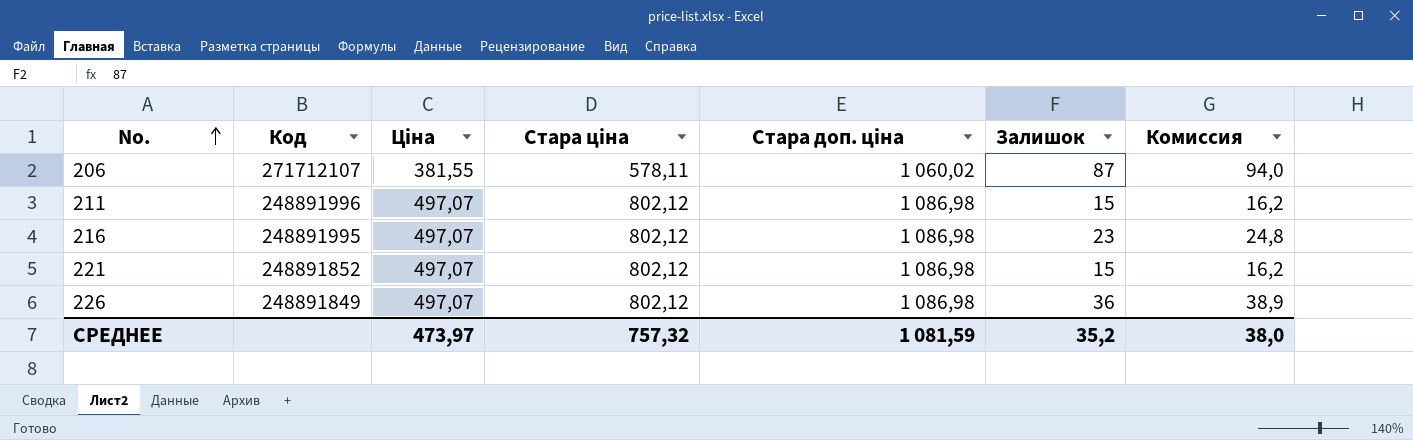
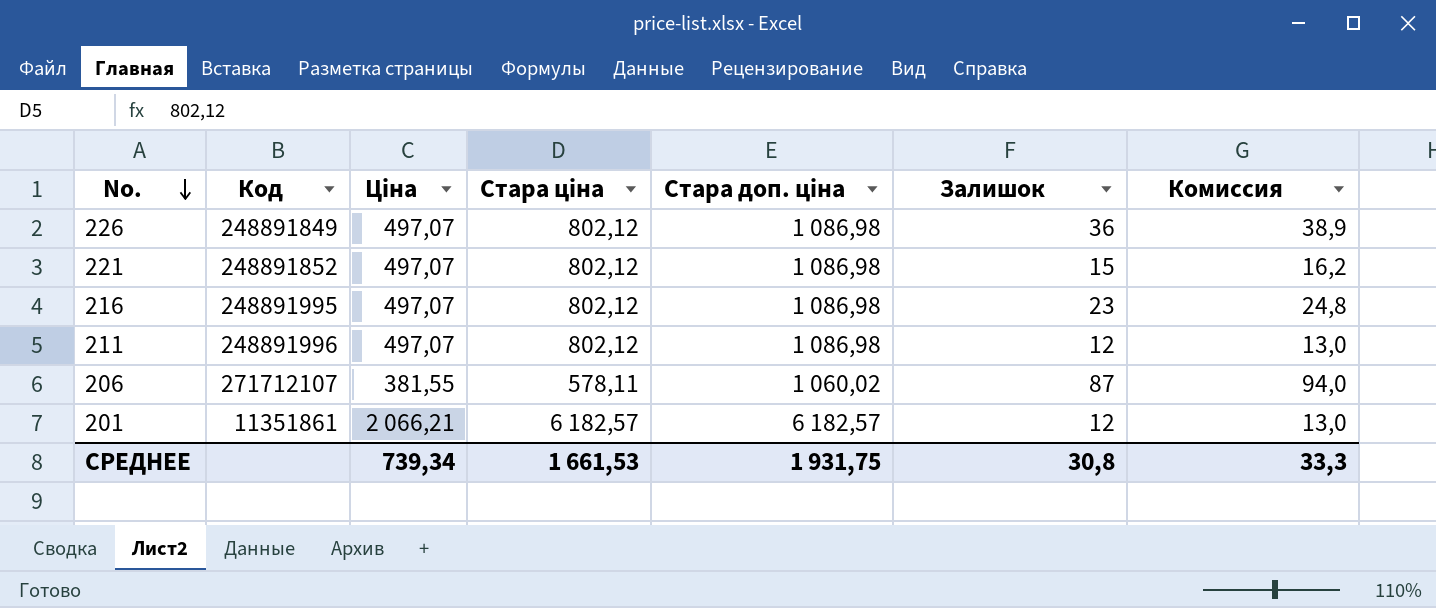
row order: No. ascending -> No. descending
211 | Залишок: 15 -> 12
211 | Комиссия: 16,2 -> 13,0
row 201: none -> 11351861 | 2 066,21 | 6 182,57 | 6 182,57 | 12 | 13,0
СРЕДНЕЕ | Ціна: 473,97 -> 739,34
СРЕДНЕЕ | Стара ціна: 757,32 -> 1 661,53
СРЕДНЕЕ | Стара доп. ціна: 1 081,59 -> 1 931,75
СРЕДНЕЕ | Залишок: 35,2 -> 30,8
СРЕДНЕЕ | Комиссия: 38,0 -> 33,3

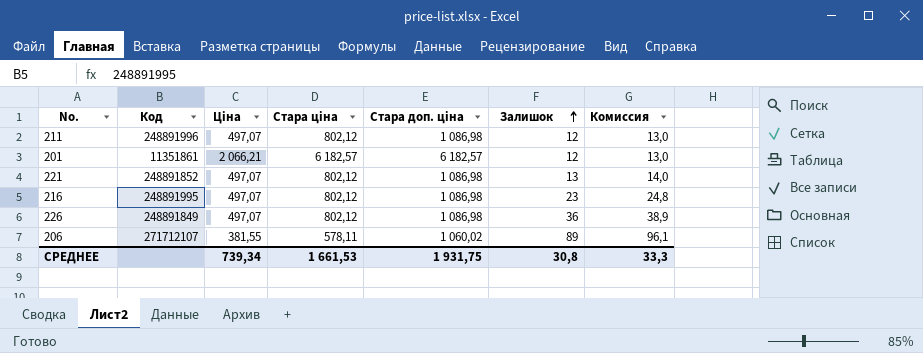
row order: No. descending -> Залишок ascending
221 | Залишок: 15 -> 13
221 | Комиссия: 16,2 -> 14,0
206 | Залишок: 87 -> 89
206 | Комиссия: 94,0 -> 96,1

